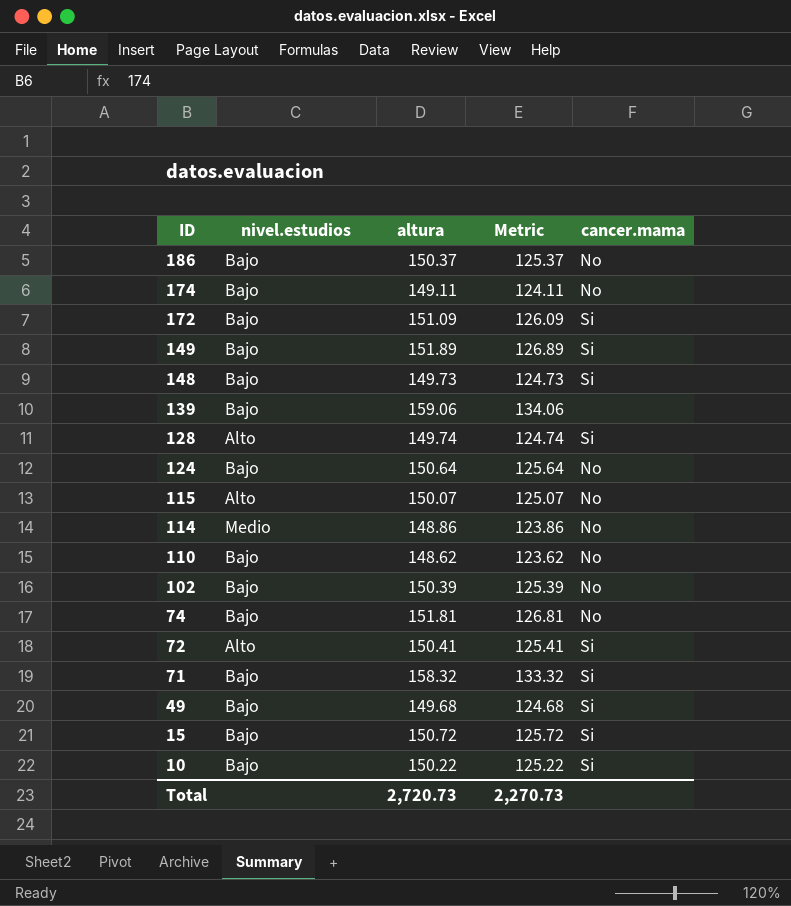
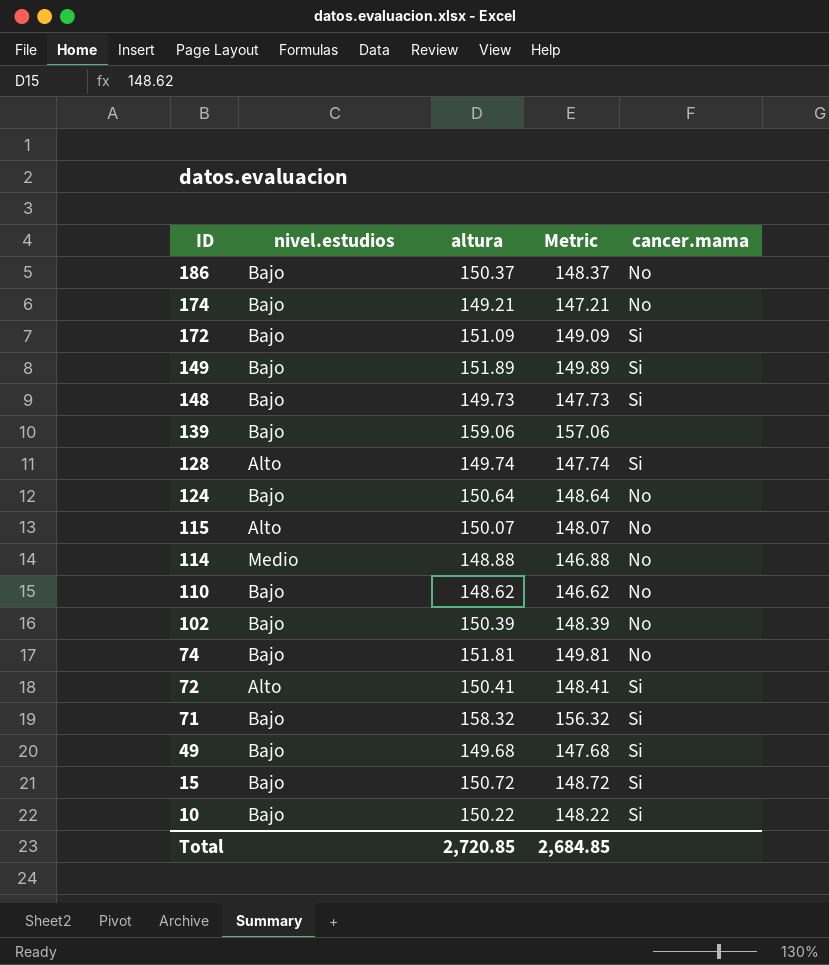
column Metric | formula: [altura] - 25 -> [altura] - 2
174 | altura: 149.11 -> 149.21
114 | altura: 148.86 -> 148.88
Total | altura: 2,720.73 -> 2,720.85
Total | Metric: 2,270.73 -> 2,684.85

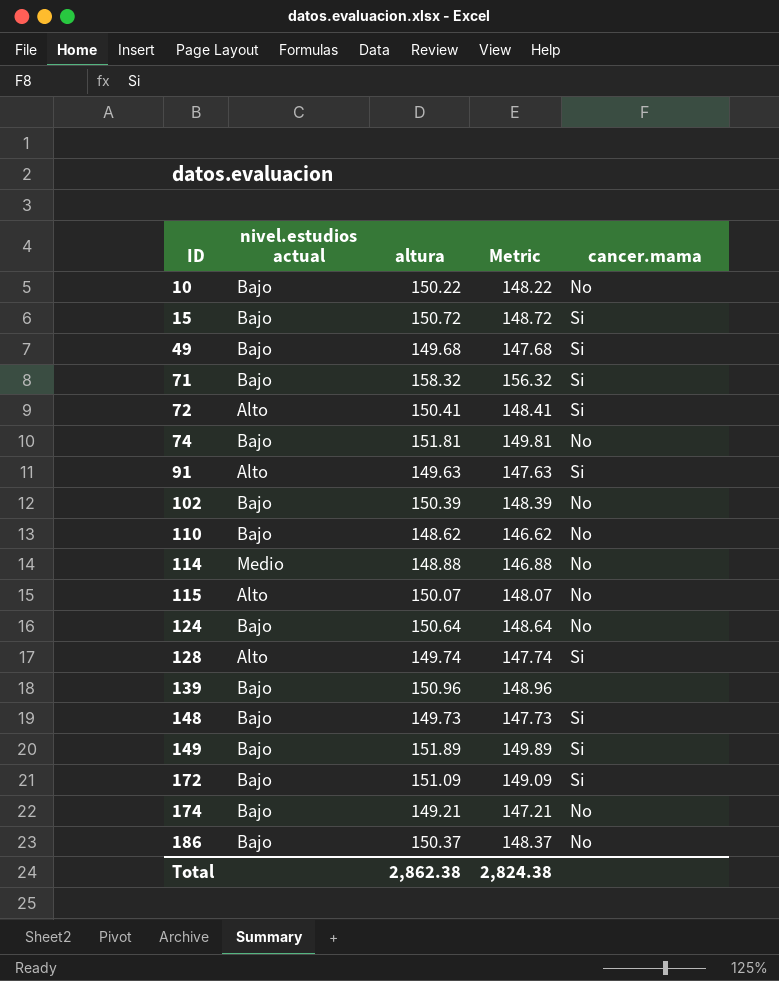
row order: ID descending -> ID ascending
column name: nivel.estudios -> nivel.estudios actual
10 | cancer.mama: Si -> No
row 91: none -> Alto | 149.63 | 147.63 | Si
139 | altura: 159.06 -> 150.96
139 | Metric: 157.06 -> 148.96
Total | altura: 2,720.85 -> 2,862.38
Total | Metric: 2,684.85 -> 2,824.38

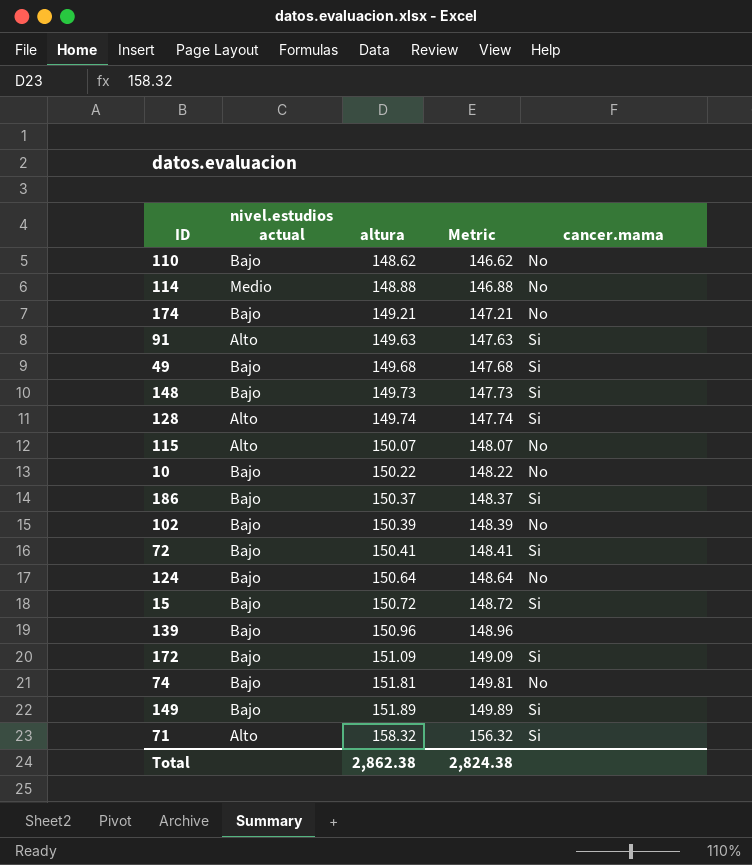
row order: ID ascending -> altura ascending
186 | cancer.mama: No -> Si
72 | nivel.estudios actual: Alto -> Bajo
71 | nivel.estudios actual: Bajo -> Alto

